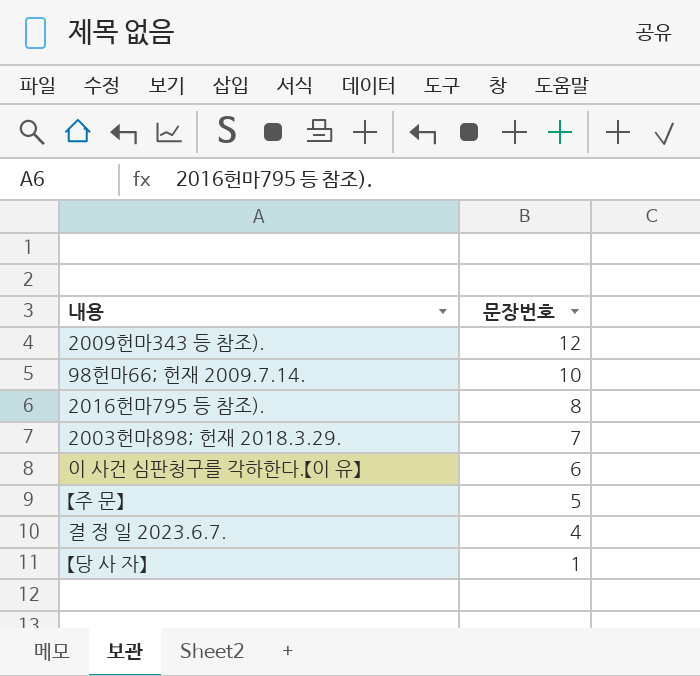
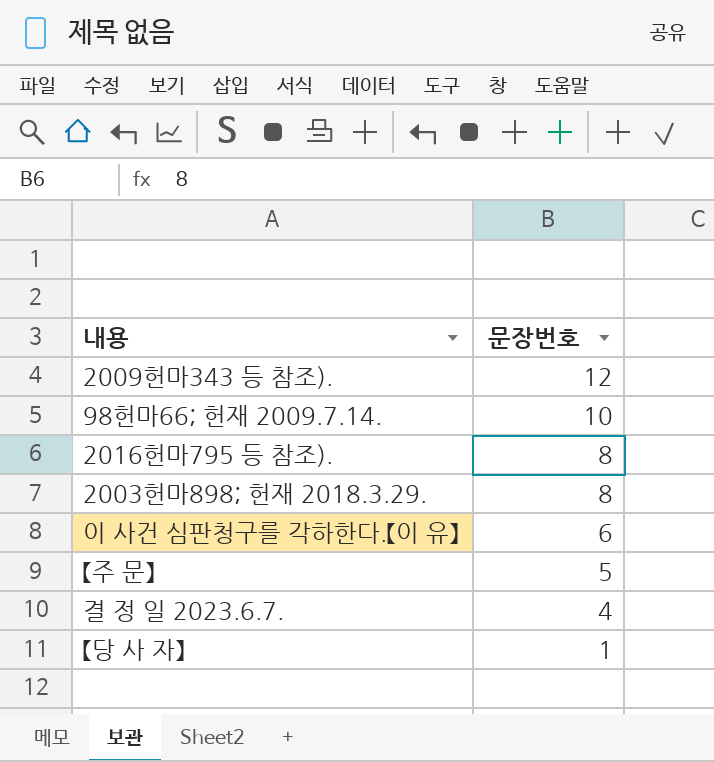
2003헌마898; 헌재 2018.3.29. | 문장번호: 7 -> 8

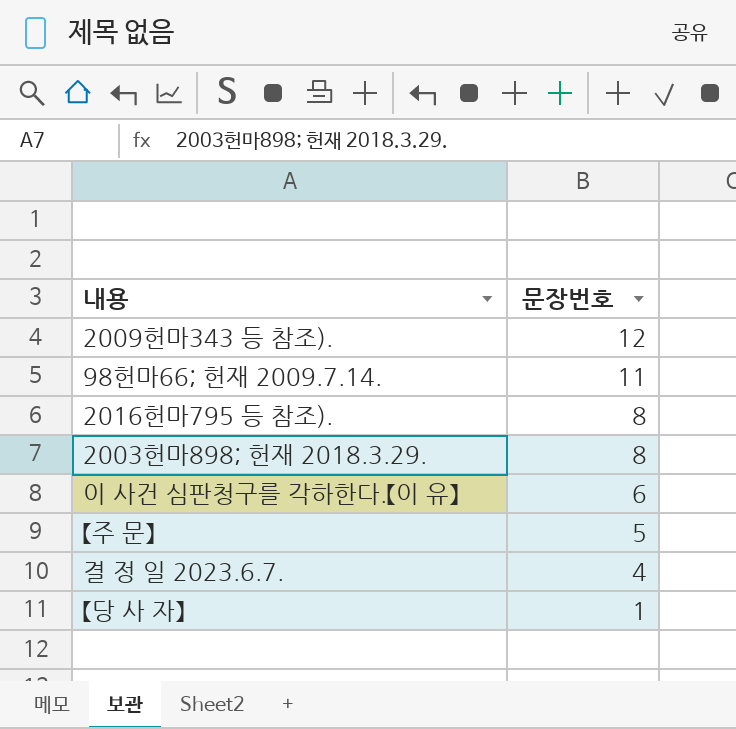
98헌마66; 헌재 2009.7.14. | 문장번호: 10 -> 11

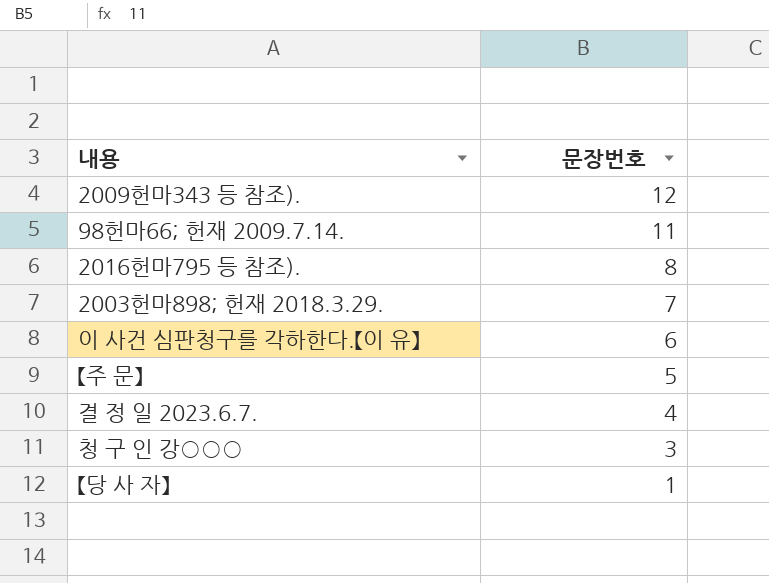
2003헌마898; 헌재 2018.3.29. | 문장번호: 8 -> 7
row 청 구 인 강○○○: none -> 3

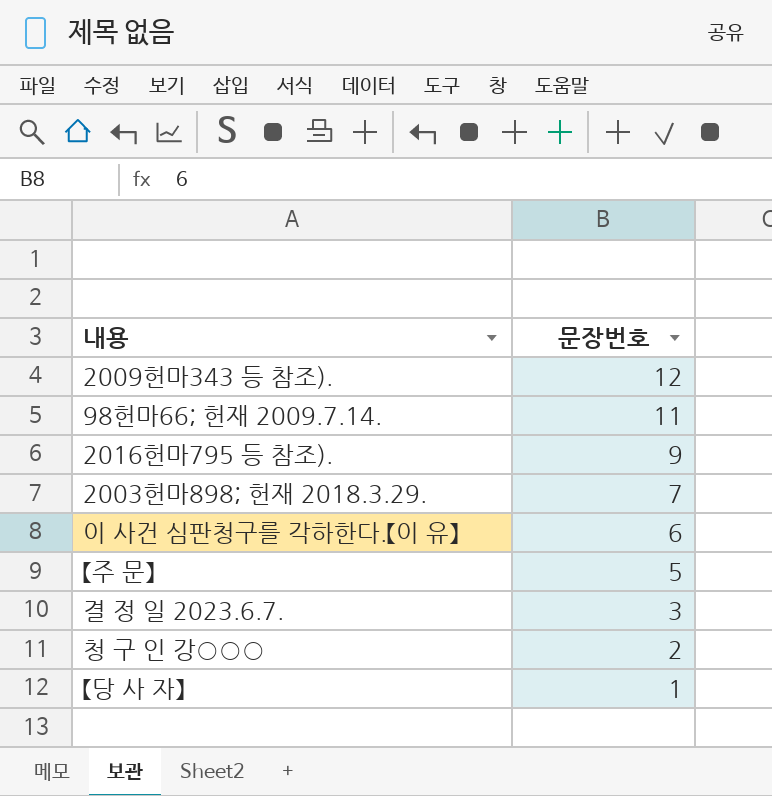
2016헌마795 등 참조). | 문장번호: 8 -> 9
결 정 일 2023.6.7. | 문장번호: 4 -> 3
청 구 인 강○○○ | 문장번호: 3 -> 2

